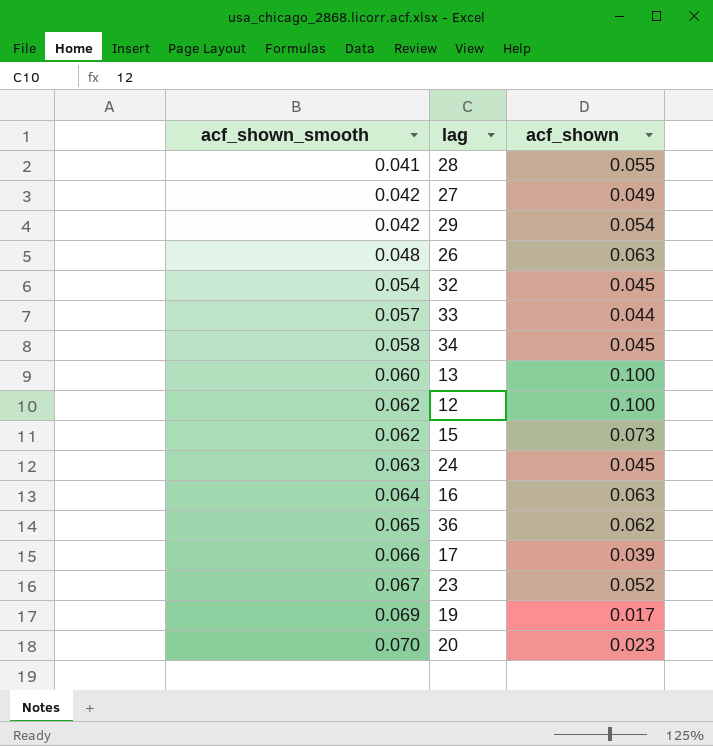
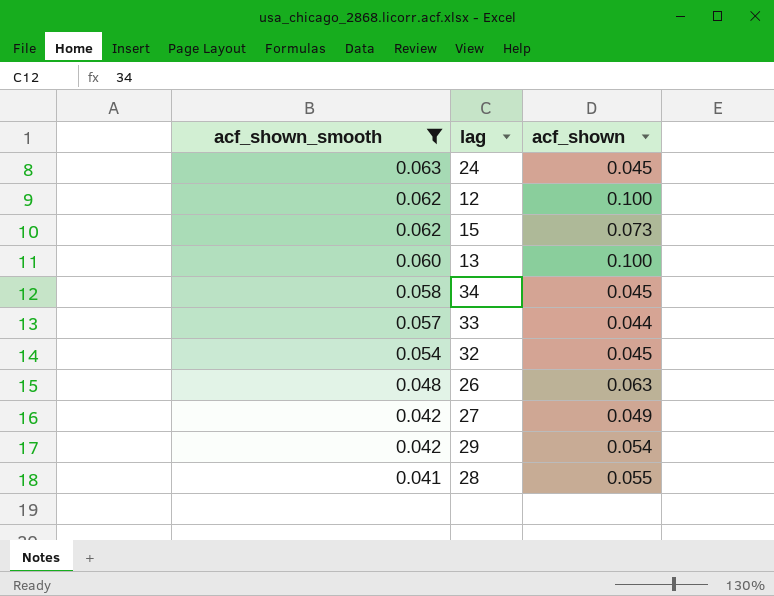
filter: none -> acf_shown_smooth <= 0.063
row order: acf_shown_smooth ascending -> acf_shown_smooth descending

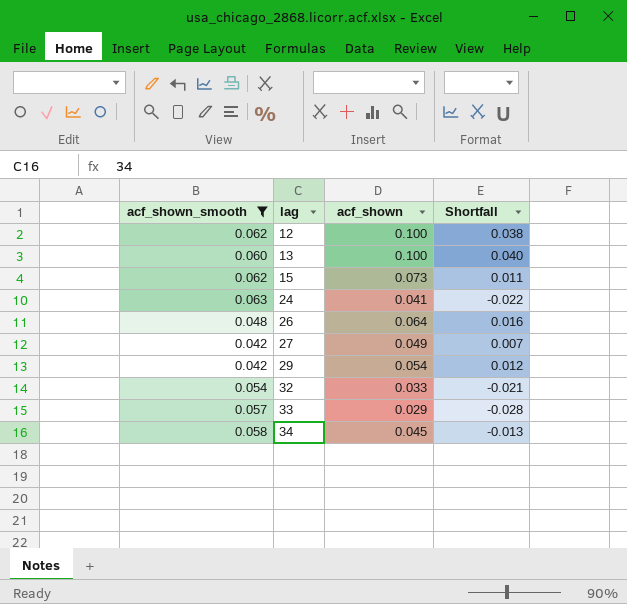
row order: acf_shown_smooth descending -> lag ascending
column Shortfall | formula: none -> [acf_shown] - [acf_shown_smooth]
row 28: 0.041 | 0.055 -> none
24 | acf_shown: 0.045 -> 0.041
26 | acf_shown: 0.063 -> 0.064
32 | acf_shown: 0.045 -> 0.033
33 | acf_shown: 0.044 -> 0.029

